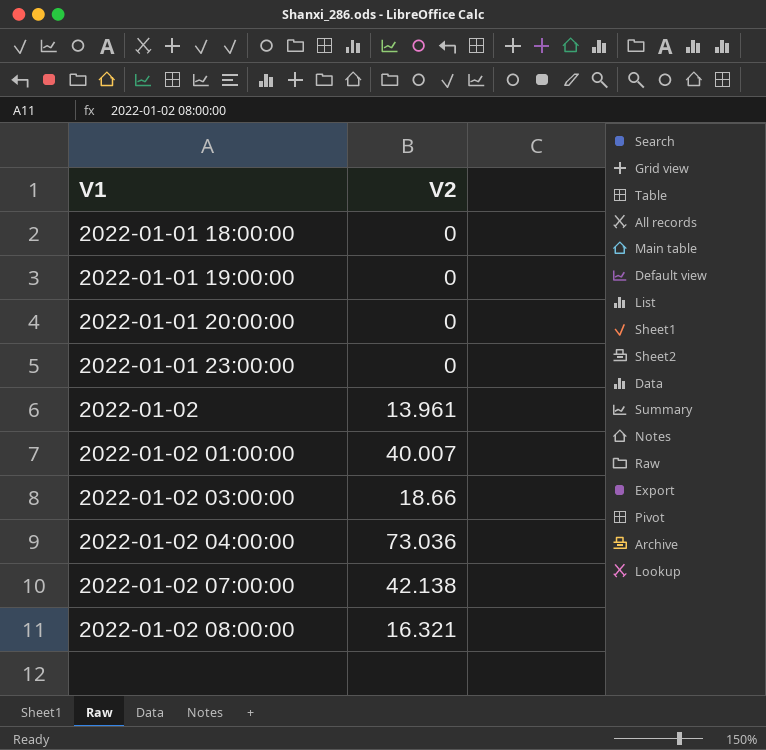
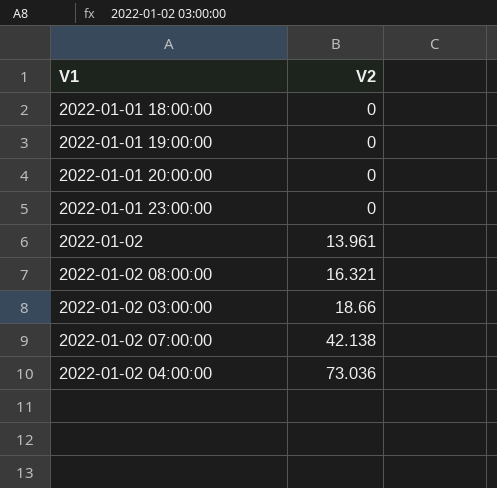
row order: V1 ascending -> V2 ascending
row 2022-01-02 01:00:00: 40.007 -> none

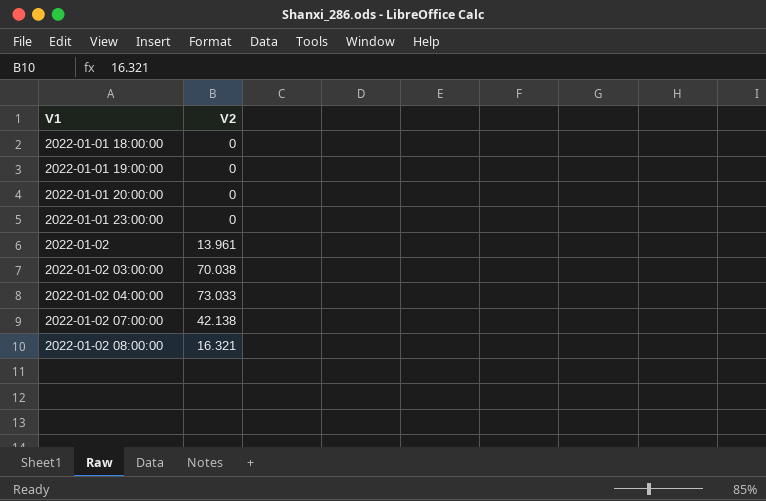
row order: V2 ascending -> V1 ascending
2022-01-02 03:00:00 | V2: 18.66 -> 70.038
2022-01-02 04:00:00 | V2: 73.036 -> 73.033

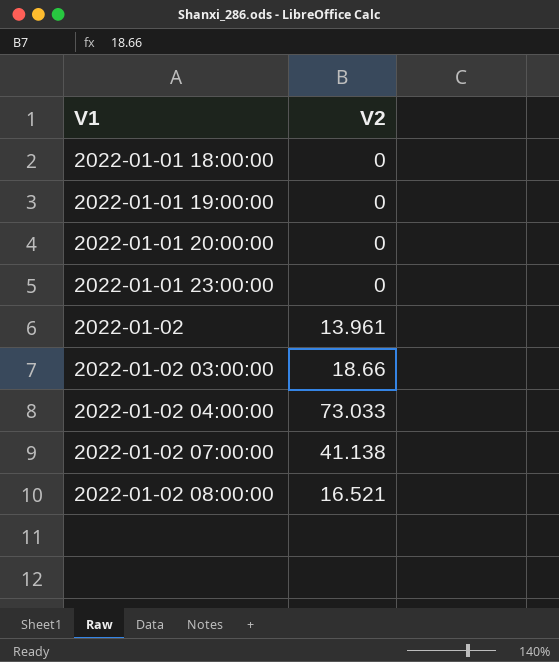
2022-01-02 03:00:00 | V2: 70.038 -> 18.66
2022-01-02 07:00:00 | V2: 42.138 -> 41.138
2022-01-02 08:00:00 | V2: 16.321 -> 16.521

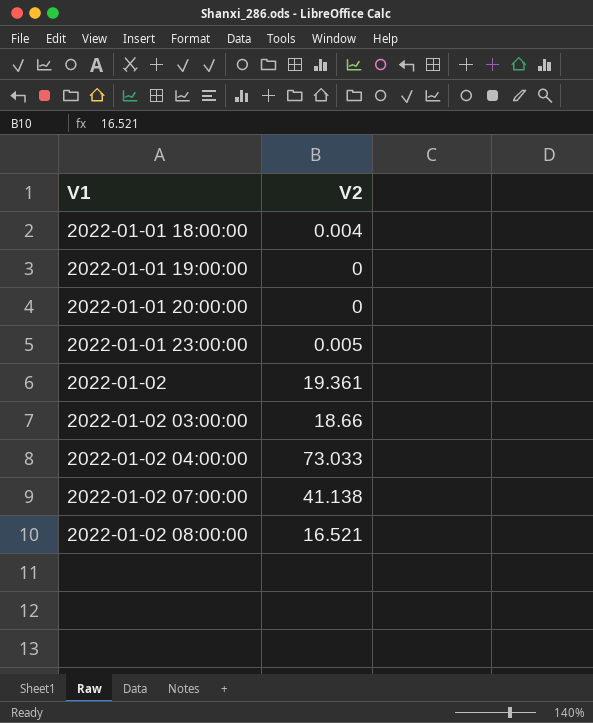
2022-01-01 18:00:00 | V2: 0 -> 0.004
2022-01-01 23:00:00 | V2: 0 -> 0.005
2022-01-02 | V2: 13.961 -> 19.361

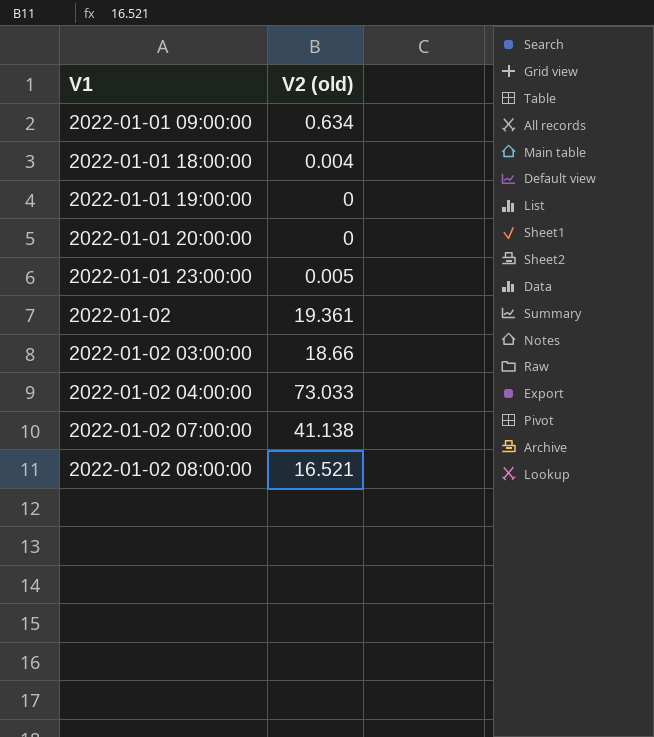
column name: V2 -> V2 (old)
row 2022-01-01 09:00:00: none -> 0.634

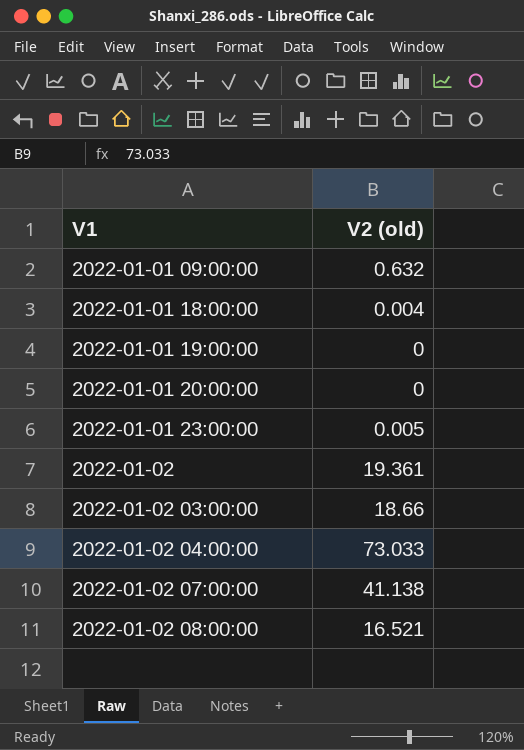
2022-01-01 09:00:00 | V2 (old): 0.634 -> 0.632

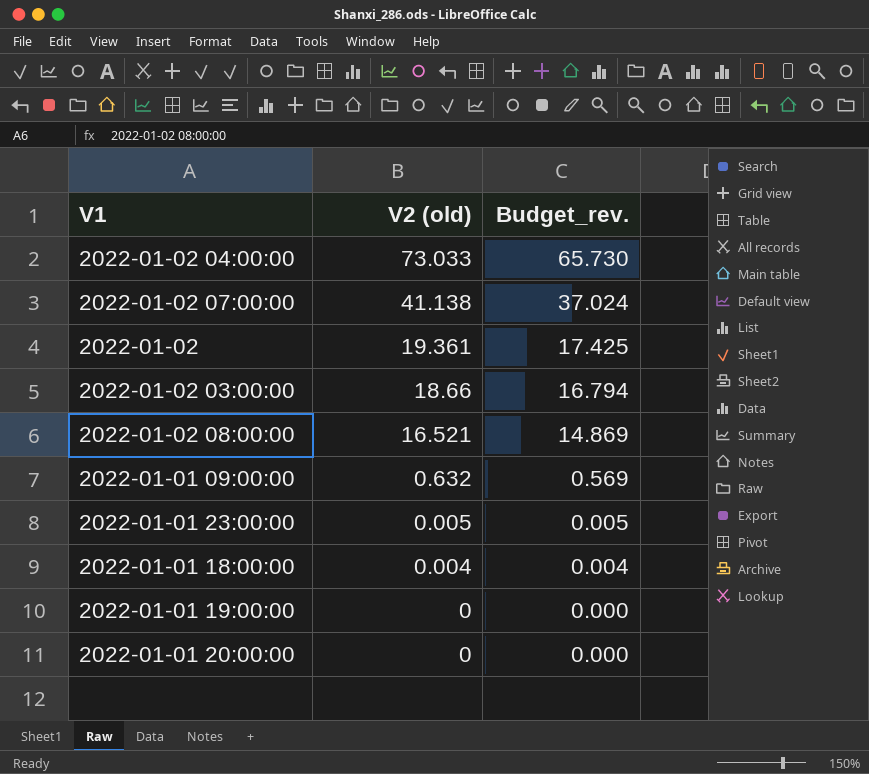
row order: V1 ascending -> V2 (old) descending
column Budget_rev. | formula: none -> [V2 (old)] * 0.9

